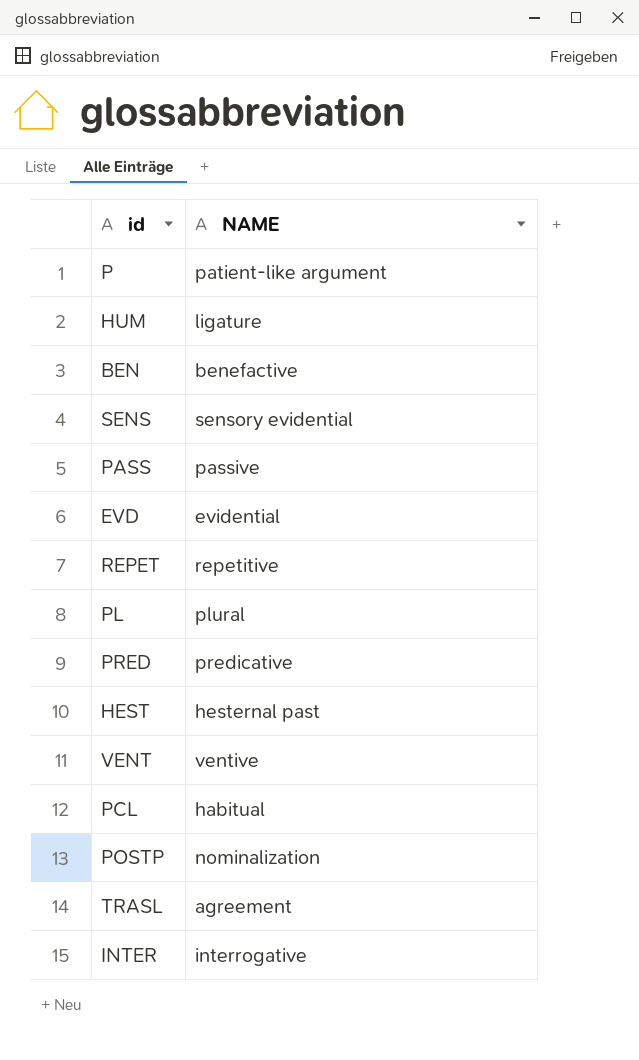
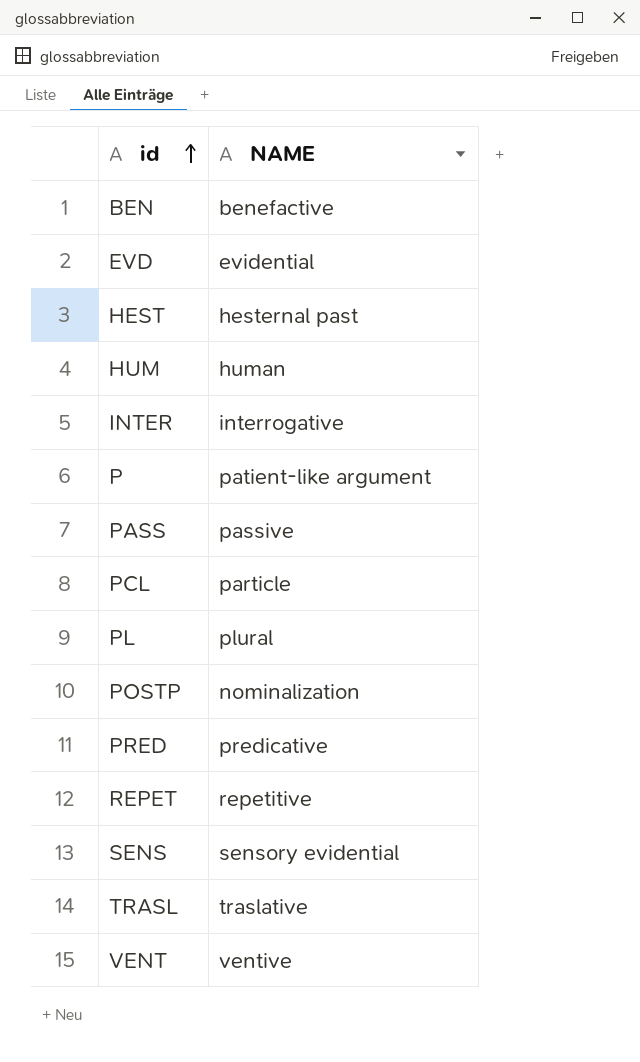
row order: none -> id ascending
HUM | NAME: ligature -> human
PCL | NAME: habitual -> particle
TRASL | NAME: agreement -> traslative

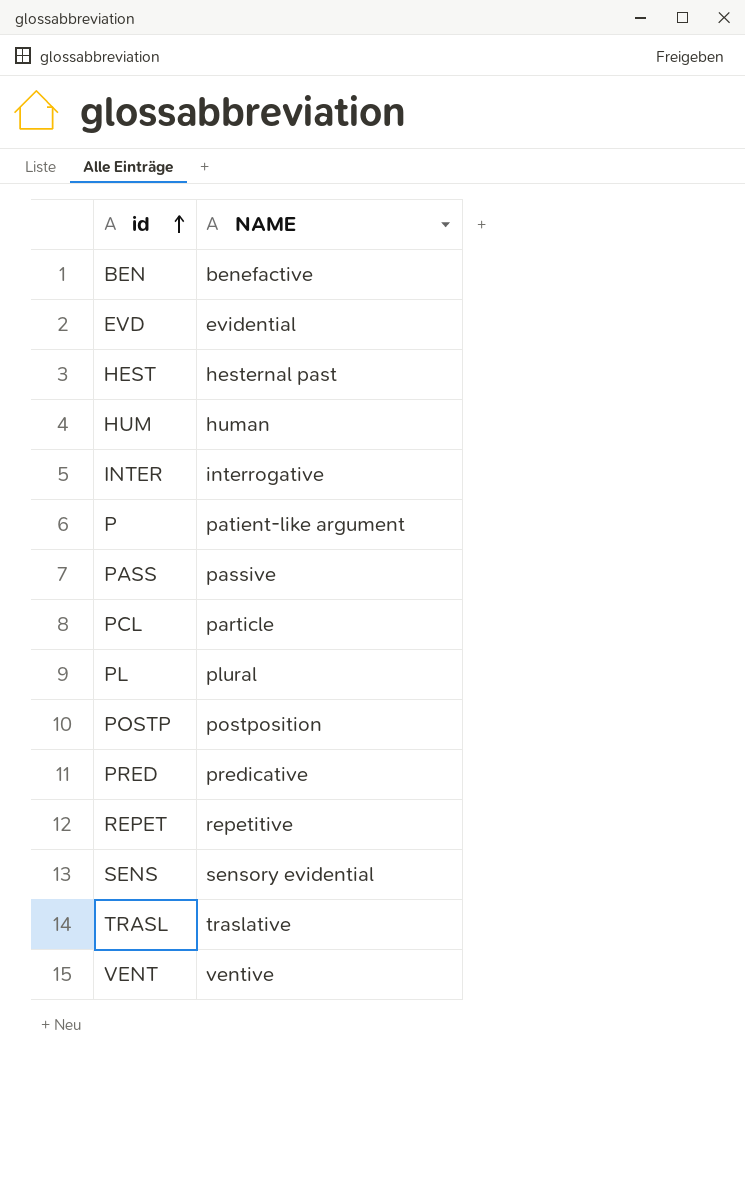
POSTP | NAME: nominalization -> postposition

